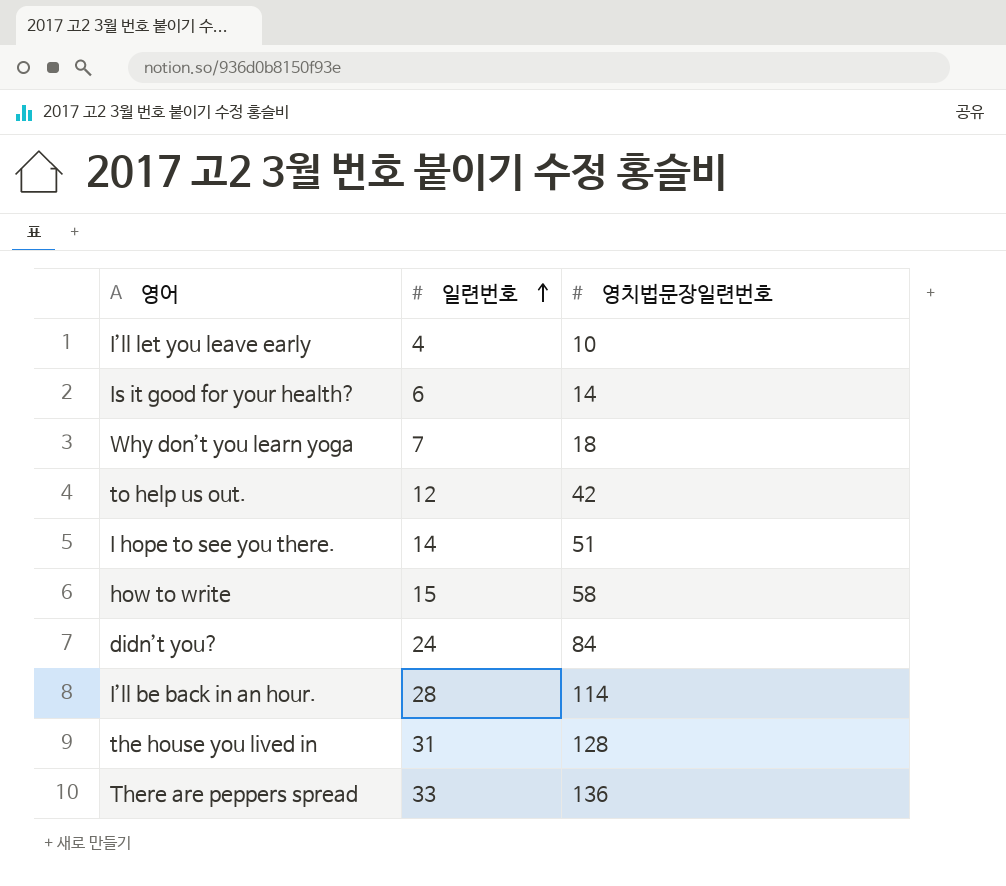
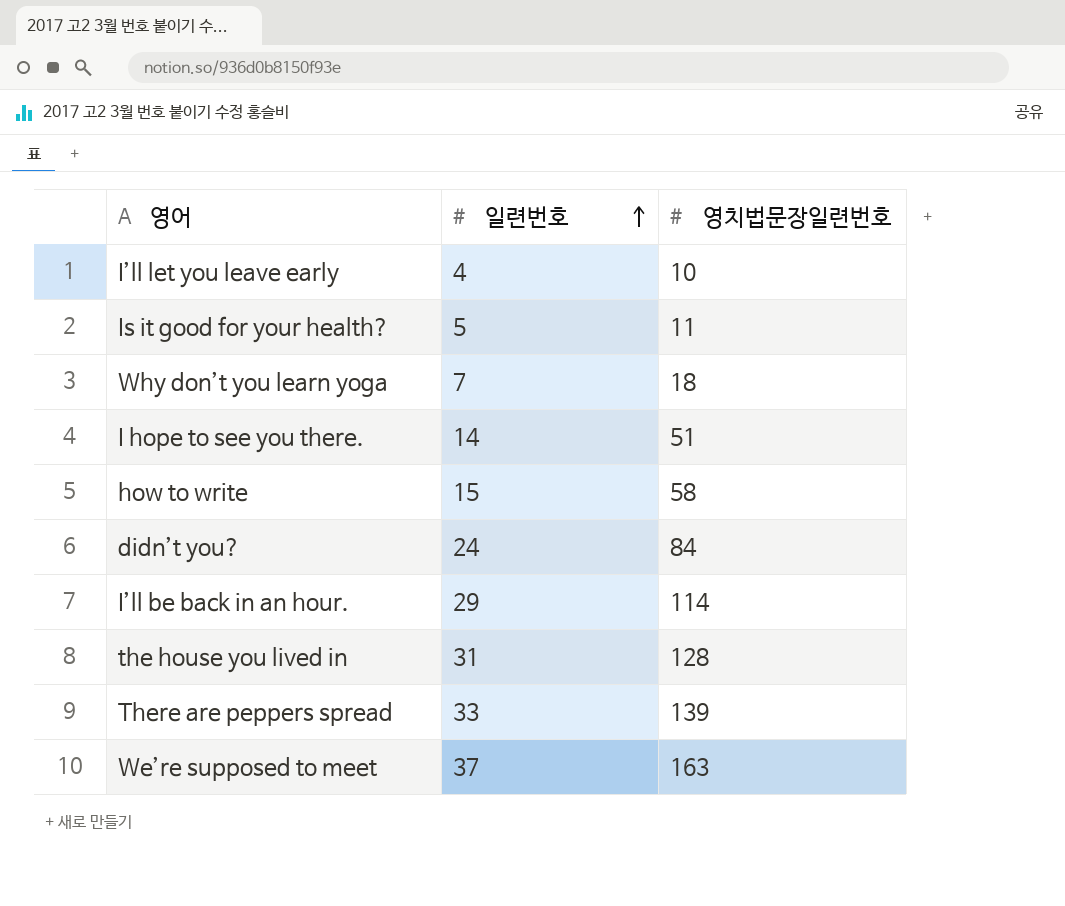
row to help us out.: 12 | 42 -> none
Is it good for your health? | 일련번호: 6 -> 5
Is it good for your health? | 영치법문장일련번호: 14 -> 11
I’ll be back in an hour. | 일련번호: 28 -> 29
There are peppers spread | 영치법문장일련번호: 136 -> 139
row We’re supposed to meet: none -> 37 | 163

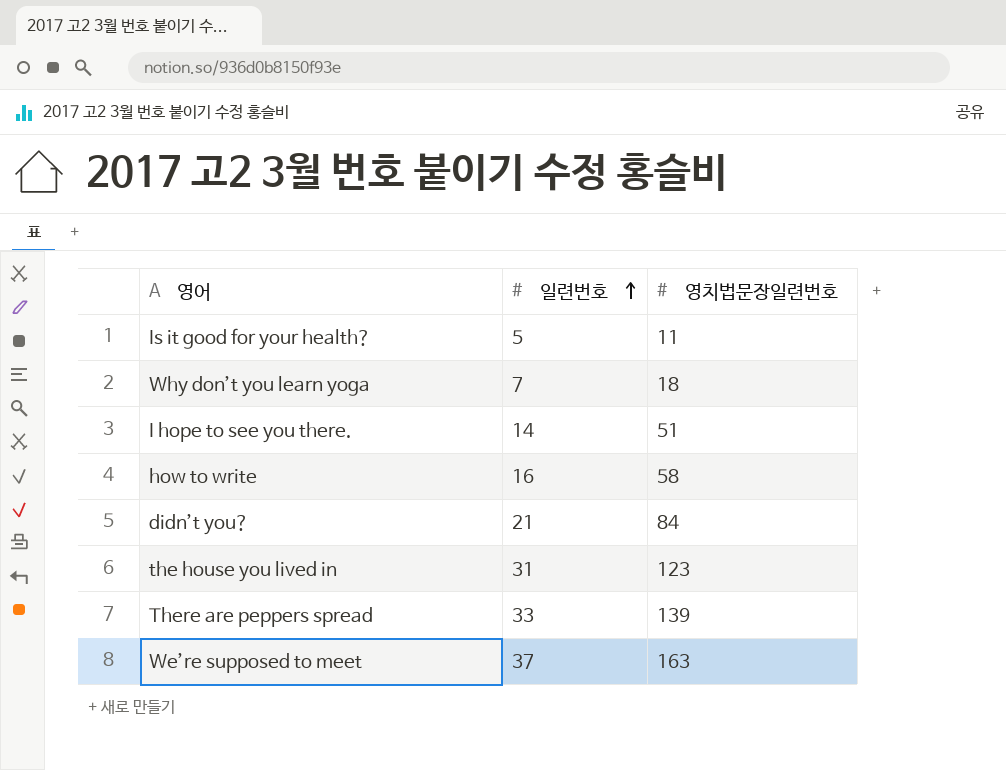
row I’ll let you leave early: 4 | 10 -> none
row I’ll be back in an hour.: 29 | 114 -> none
how to write | 일련번호: 15 -> 16
didn’t you? | 일련번호: 24 -> 21
the house you lived in | 영치법문장일련번호: 128 -> 123

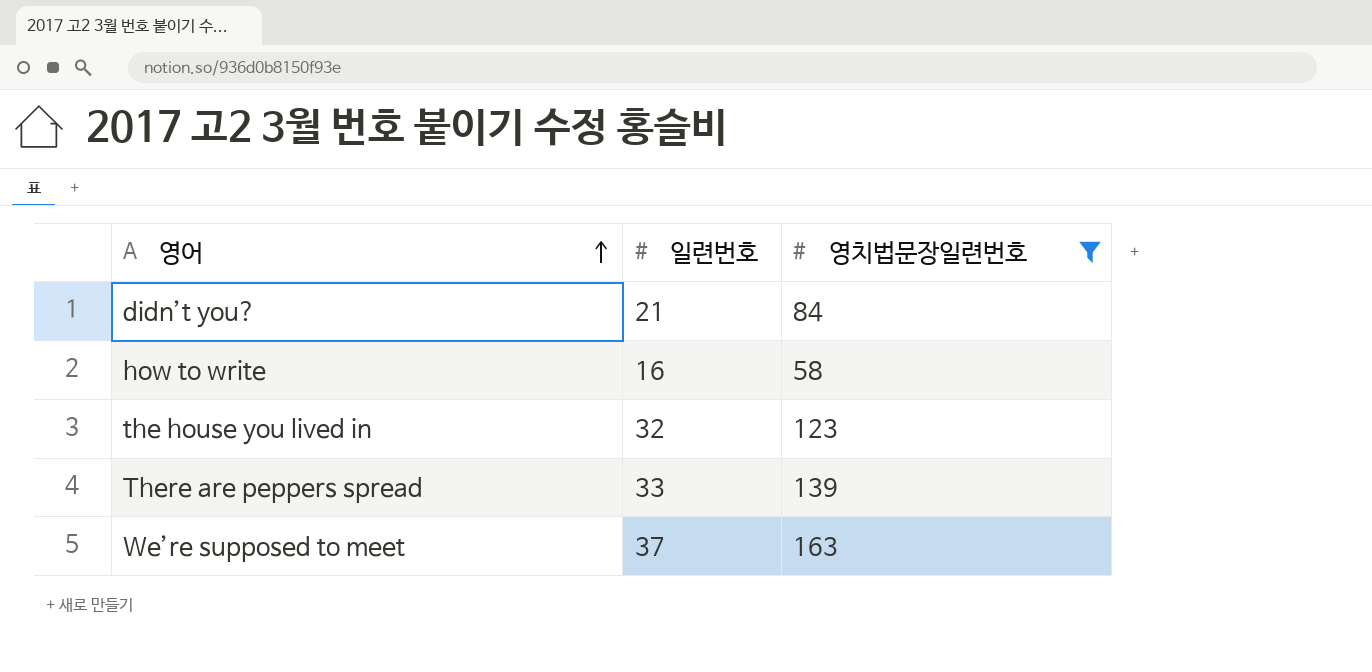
filter: none -> 영치법문장일련번호 >= 58
row order: 일련번호 ascending -> 영어 ascending
the house you lived in | 일련번호: 31 -> 32

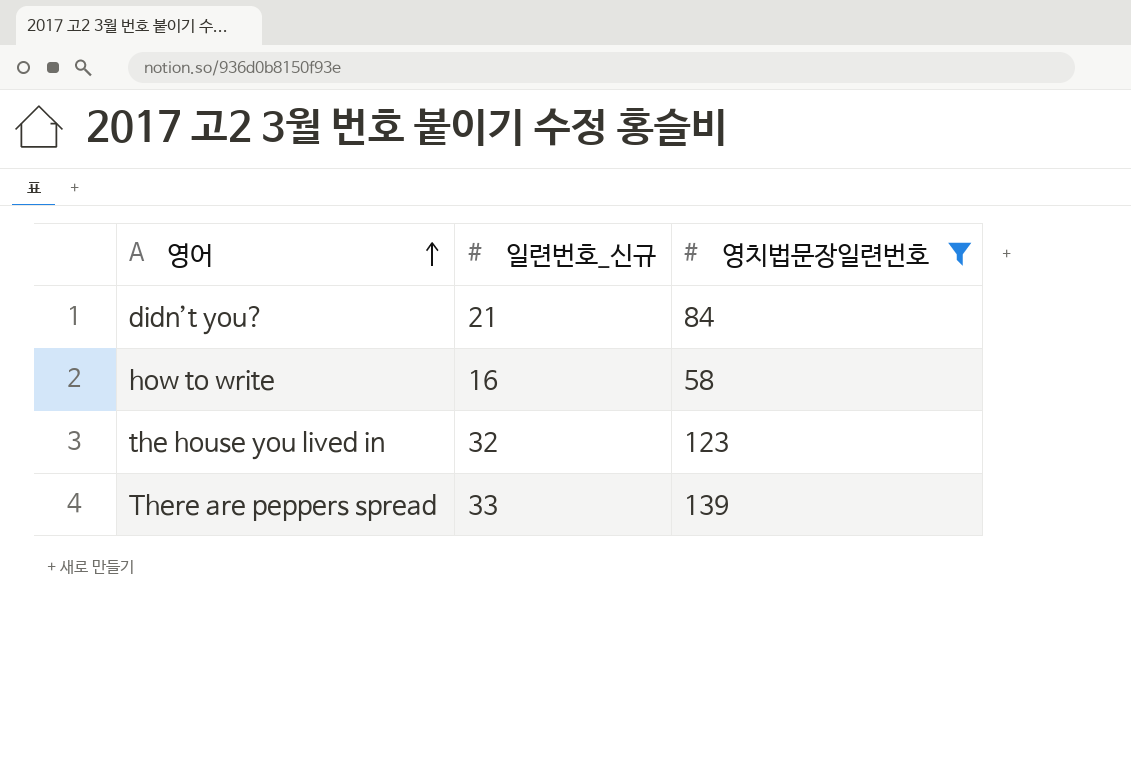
column name: 일련번호 -> 일련번호_신규
row We’re supposed to meet: 37 | 163 -> none

